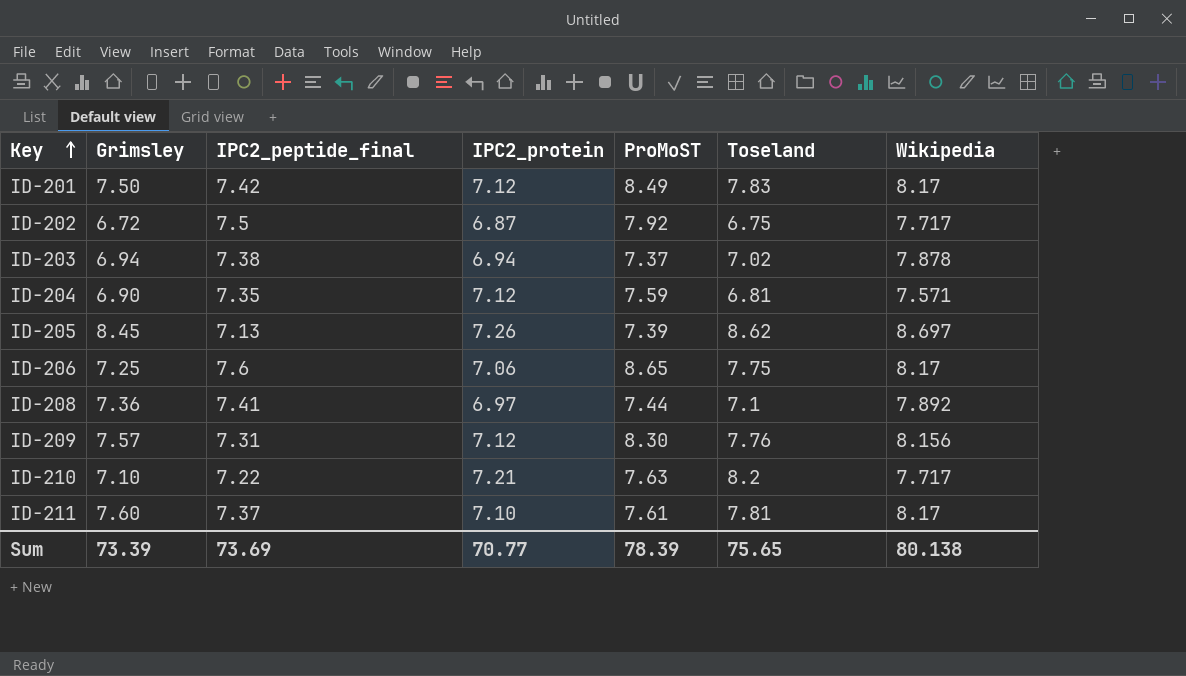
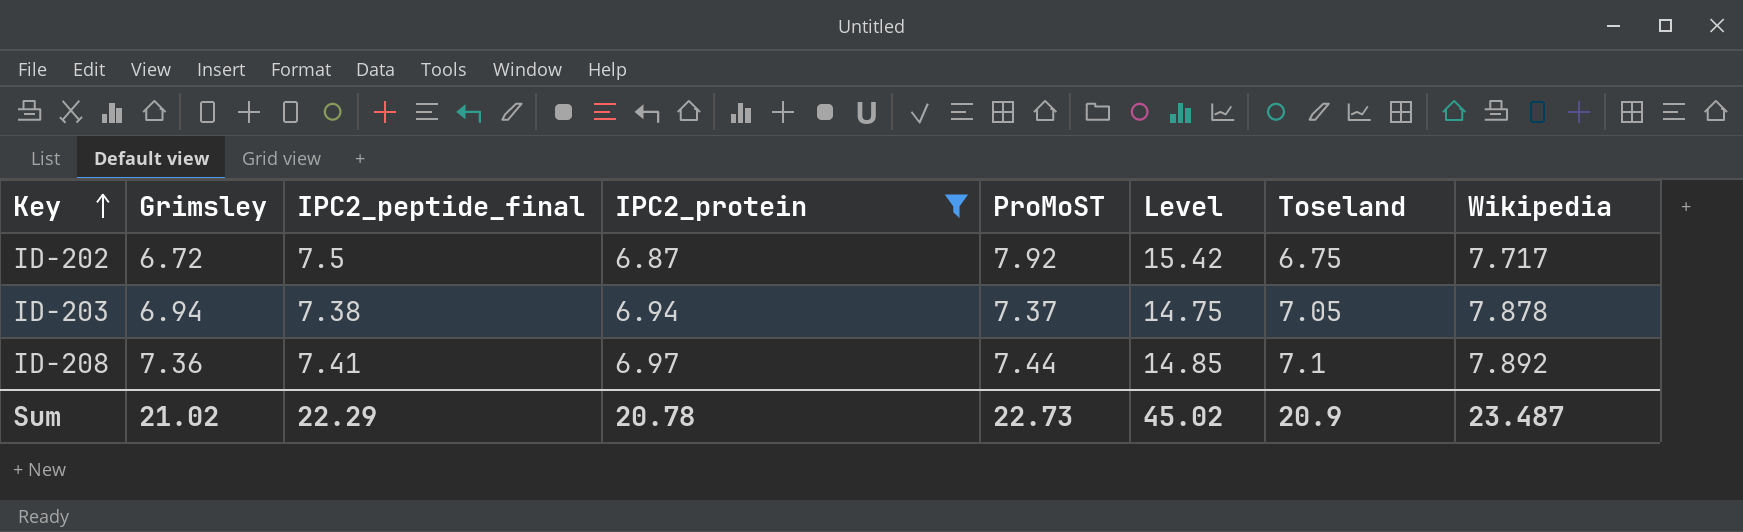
filter: none -> IPC2_protein <= 6.97
column Level | formula: none -> [IPC2_peptide_final] + [ProMoST]
ID-203 | Toseland: 7.02 -> 7.05
Sum | Grimsley: 73.39 -> 21.02
Sum | IPC2_peptide_final: 73.69 -> 22.29
Sum | IPC2_protein: 70.77 -> 20.78
Sum | ProMoST: 78.39 -> 22.73
Sum | Toseland: 75.65 -> 20.9
Sum | Wikipedia: 80.138 -> 23.487

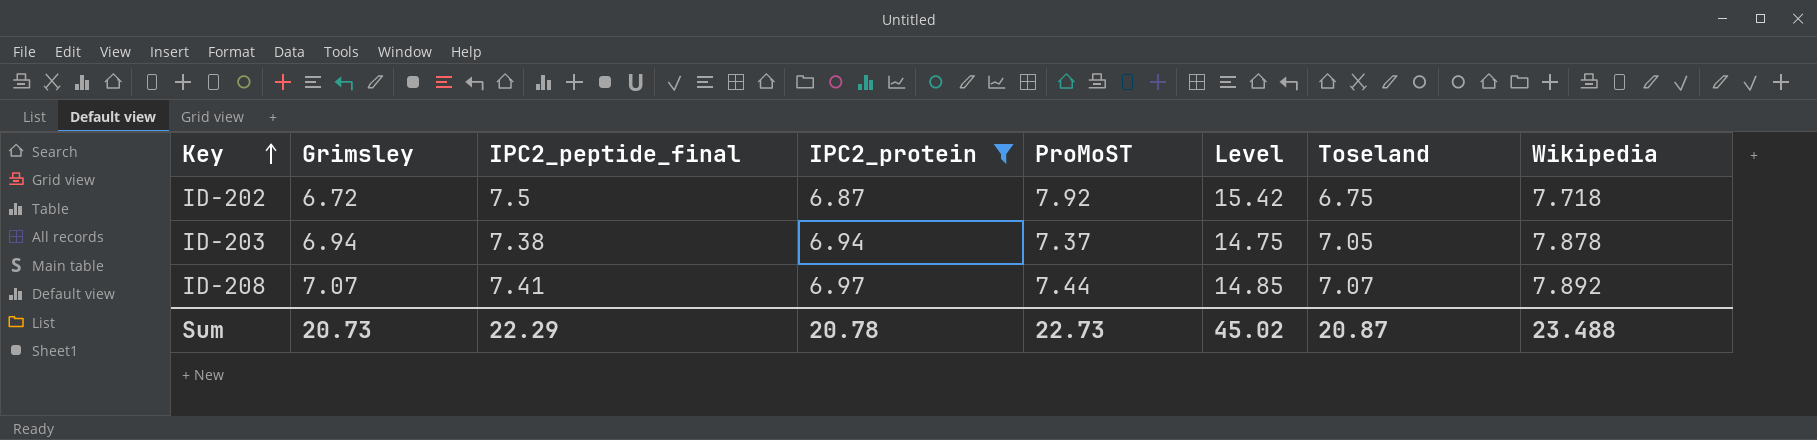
ID-202 | Wikipedia: 7.717 -> 7.718
ID-208 | Grimsley: 7.36 -> 7.07
ID-208 | Toseland: 7.1 -> 7.07
Sum | Grimsley: 21.02 -> 20.73
Sum | Toseland: 20.9 -> 20.87
Sum | Wikipedia: 23.487 -> 23.488

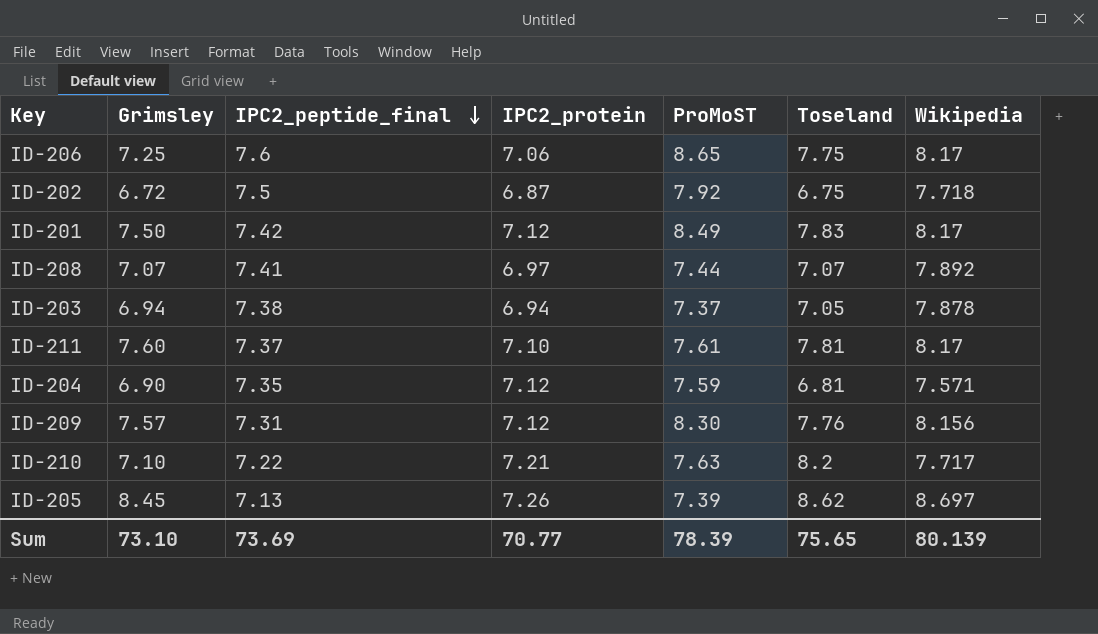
filter: IPC2_protein <= 6.97 -> none
row order: Key ascending -> IPC2_peptide_final descending
column Level | formula: [IPC2_peptide_final] + [ProMoST] -> none
Sum | Grimsley: 20.73 -> 73.10
Sum | IPC2_peptide_final: 22.29 -> 73.69
Sum | IPC2_protein: 20.78 -> 70.77
Sum | ProMoST: 22.73 -> 78.39
Sum | Toseland: 20.87 -> 75.65
Sum | Wikipedia: 23.488 -> 80.139

